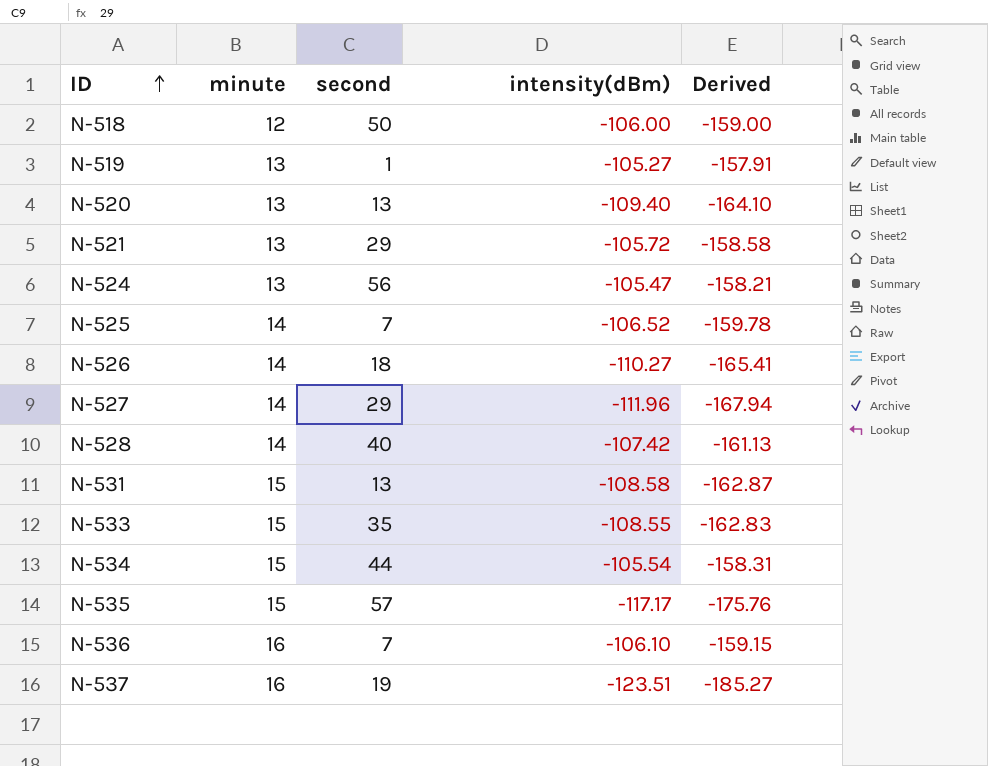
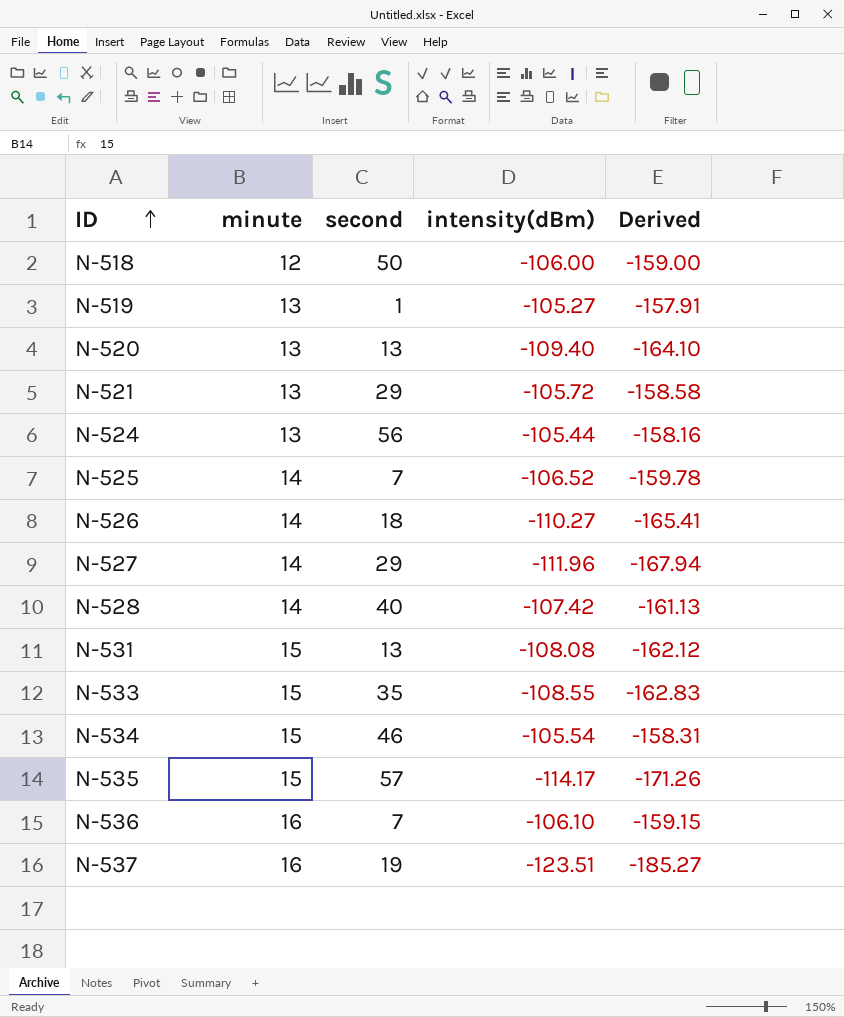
N-524 | intensity(dBm): -105.47 -> -105.44
N-524 | Derived: -158.21 -> -158.16
N-531 | intensity(dBm): -108.58 -> -108.08
N-531 | Derived: -162.87 -> -162.12
N-534 | second: 44 -> 46
N-535 | intensity(dBm): -117.17 -> -114.17
N-535 | Derived: -175.76 -> -171.26

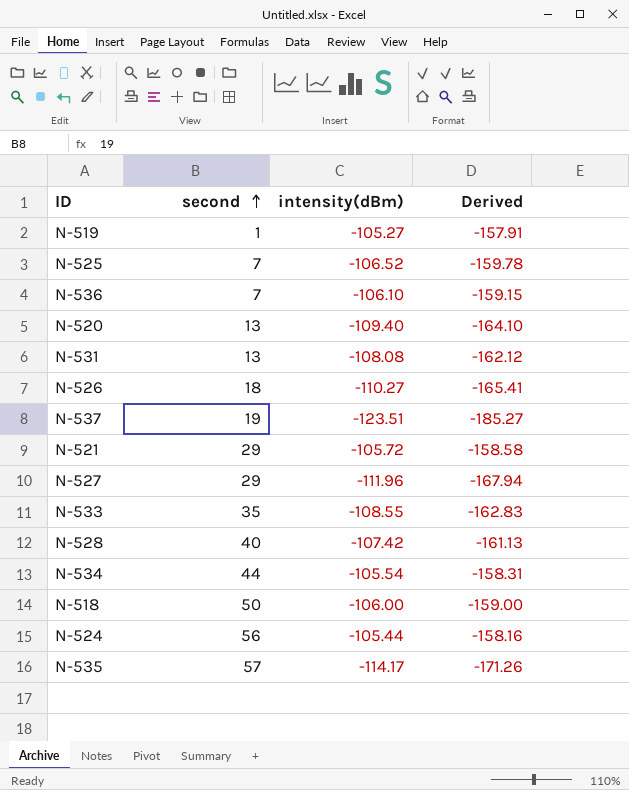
row order: ID ascending -> second ascending
column minute | position: 2 -> none
N-534 | second: 46 -> 44

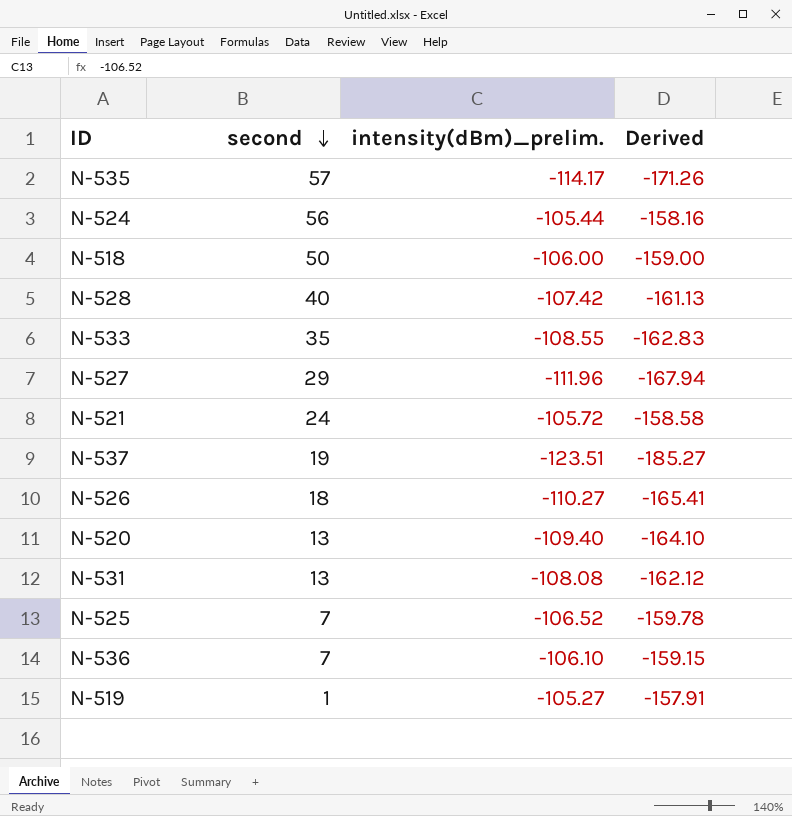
row order: second ascending -> second descending
column name: intensity(dBm) -> intensity(dBm)_prelim.
row N-534: 44 | -105.54 | -158.31 -> none
N-521 | second: 29 -> 24

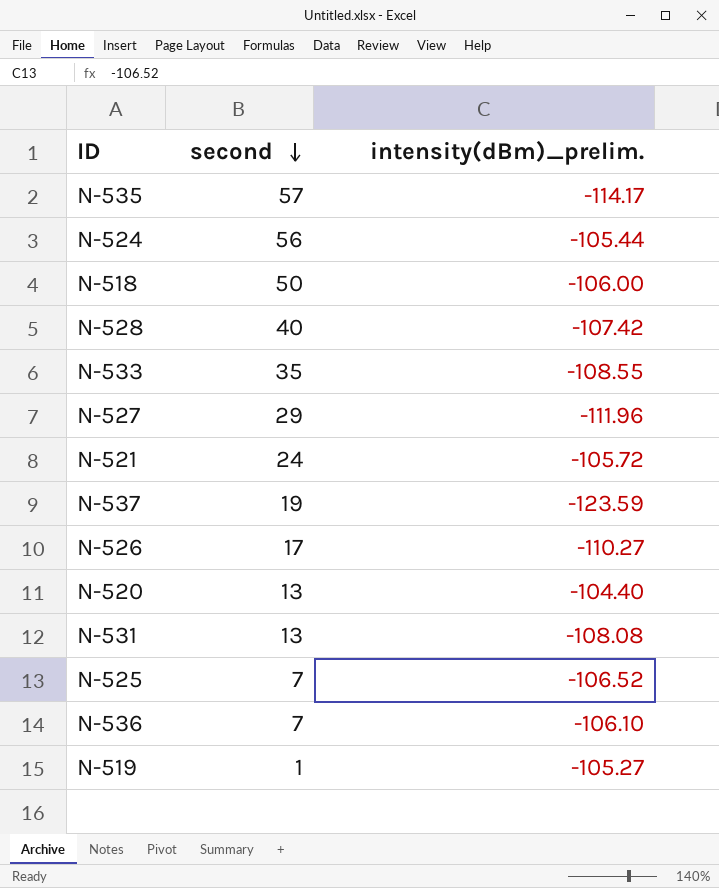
column Derived | formula: [intensity(dBm)_prelim.] * 1.5 -> none
N-537 | intensity(dBm)_prelim.: -123.51 -> -123.59
N-526 | second: 18 -> 17
N-520 | intensity(dBm)_prelim.: -109.40 -> -104.40

